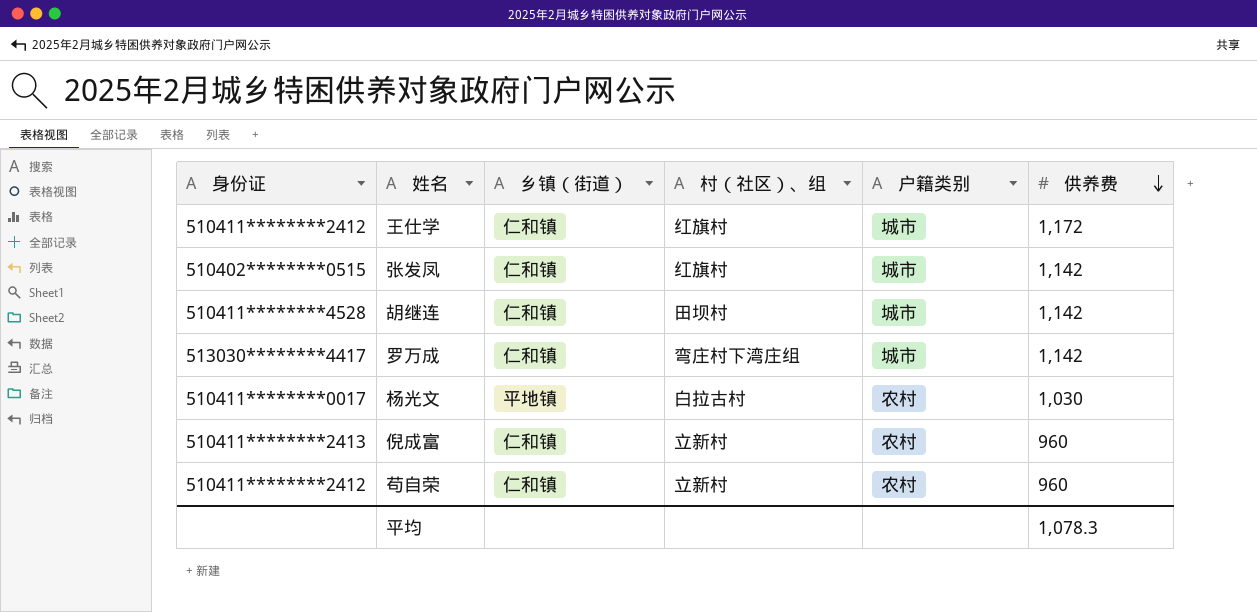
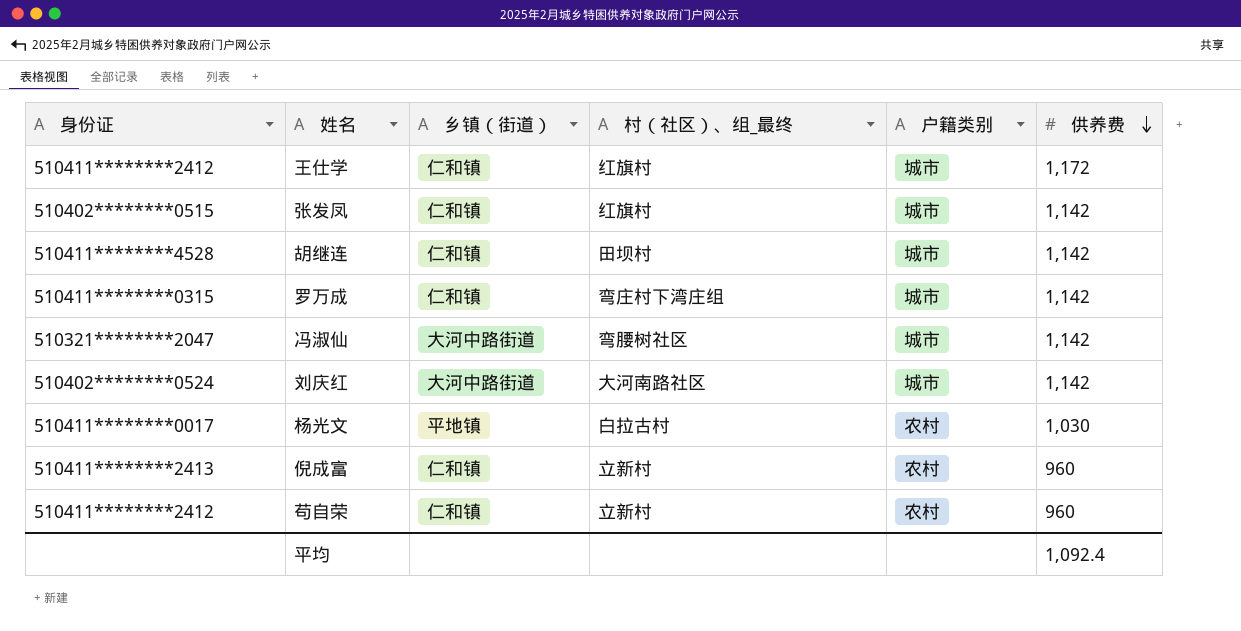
column name: 村（社区）、组 -> 村（社区）、组_最终
罗万成 | 身份证: 513030********4417 -> 510411********0315
row 冯淑仙: none -> 510321********2047 | 大河中路街道 | 弯腰树社区 | 城市 | 1,142
row 刘庆红: none -> 510402********0524 | 大河中路街道 | 大河南路社区 | 城市 | 1,142
平均 | 供养费: 1,078.3 -> 1,092.4

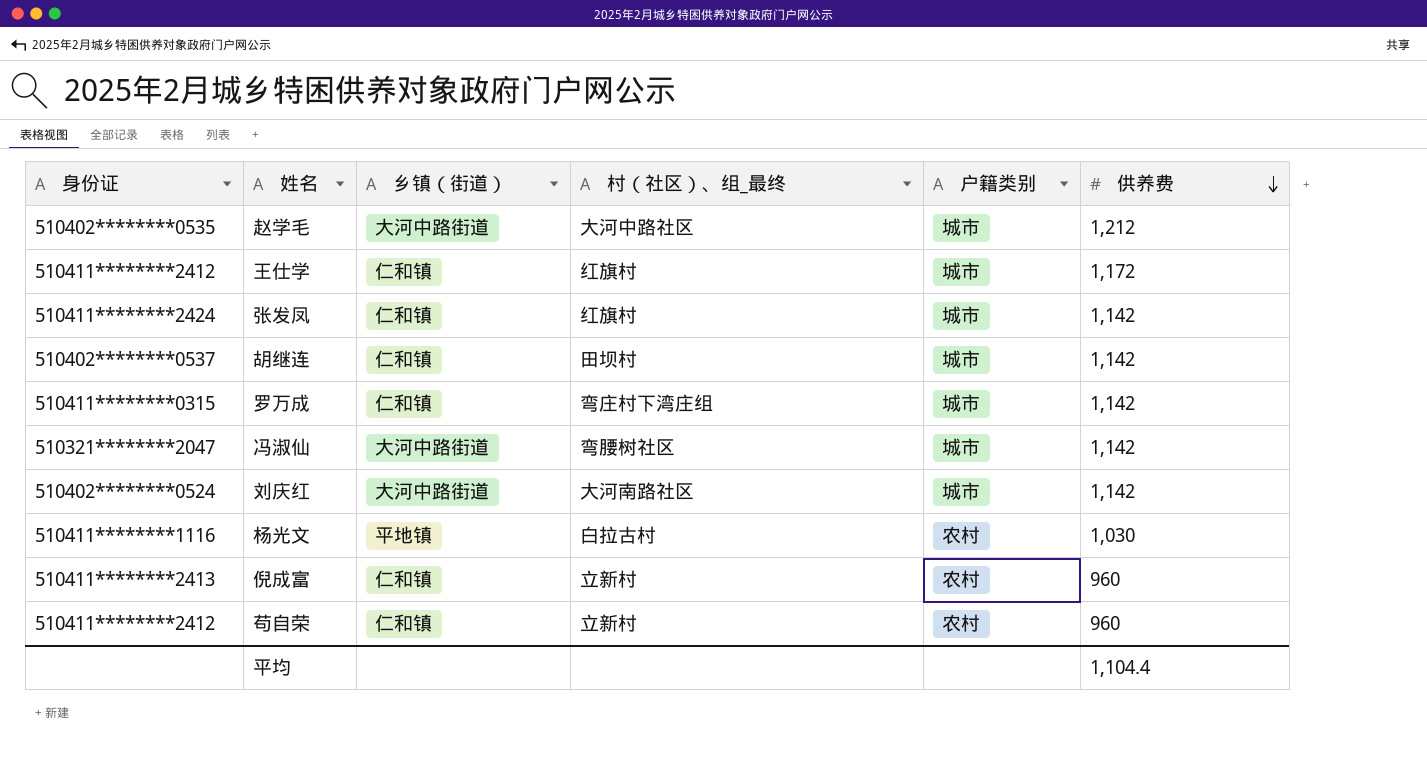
row 赵学毛: none -> 510402********0535 | 大河中路街道 | 大河中路社区 | 城市 | 1,212
张发凤 | 身份证: 510402********0515 -> 510411********2424
胡继连 | 身份证: 510411********4528 -> 510402********0537
杨光文 | 身份证: 510411********0017 -> 510411********1116
平均 | 供养费: 1,092.4 -> 1,104.4

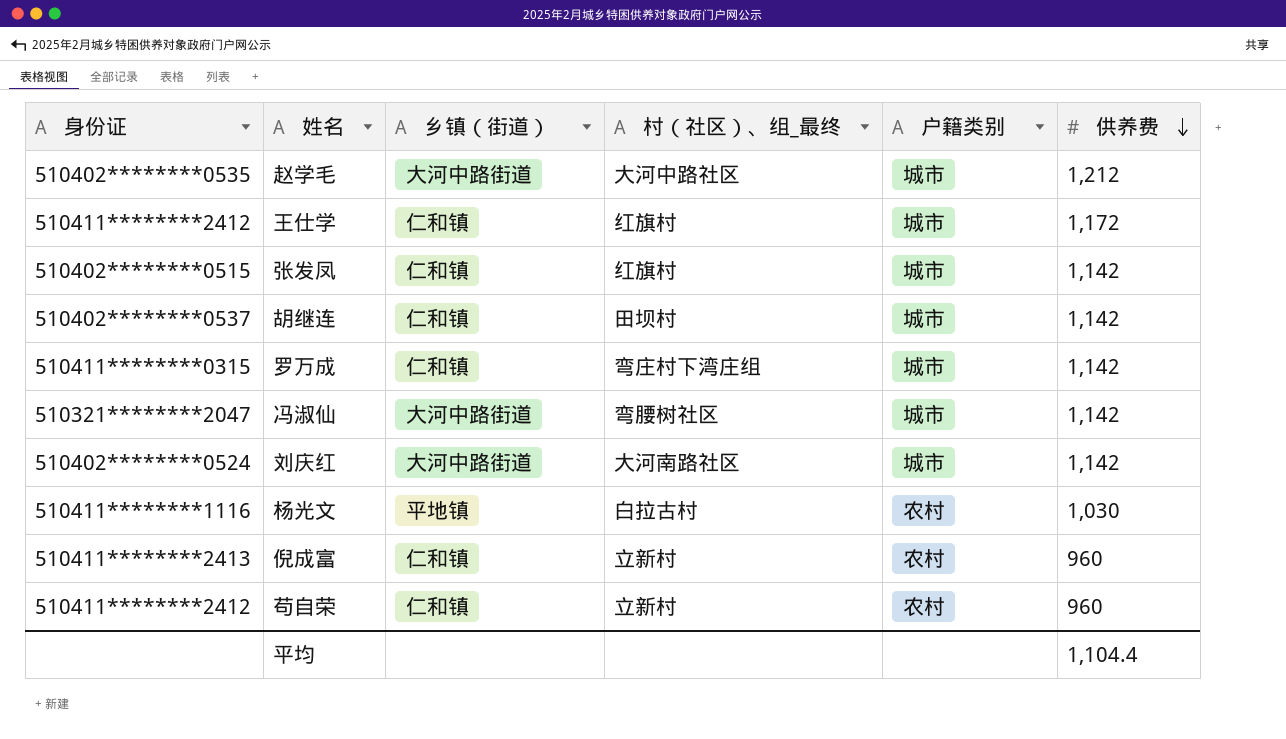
张发凤 | 身份证: 510411********2424 -> 510402********0515

